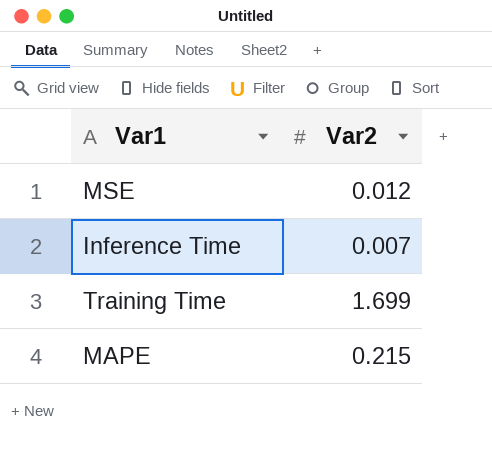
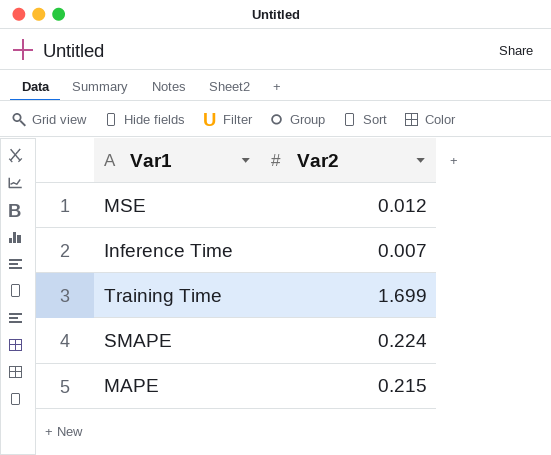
row SMAPE: none -> 0.224

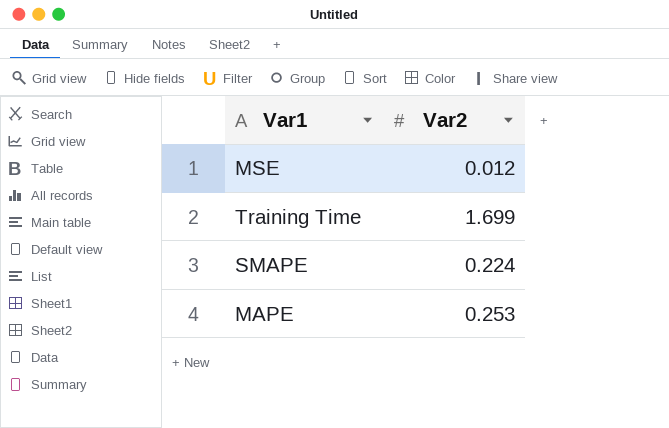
row Inference Time: 0.007 -> none
MAPE | Var2: 0.215 -> 0.253

